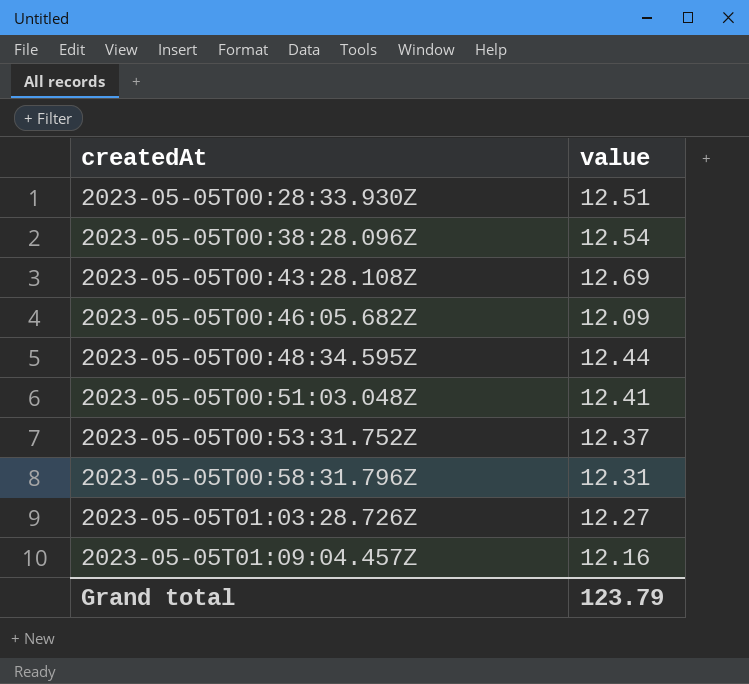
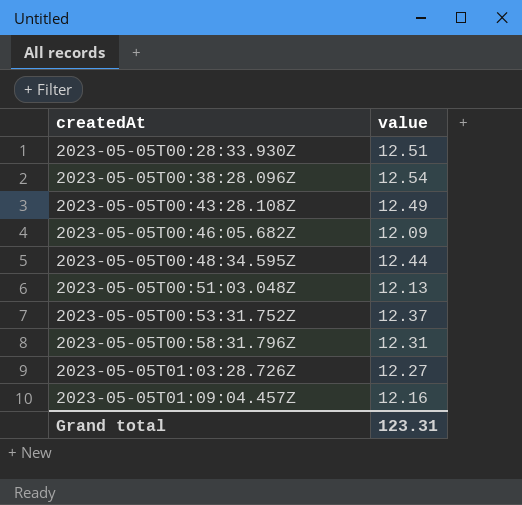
2023-05-05T00:43:28.108Z | value: 12.69 -> 12.49
2023-05-05T00:51:03.048Z | value: 12.41 -> 12.13
Grand total | value: 123.79 -> 123.31

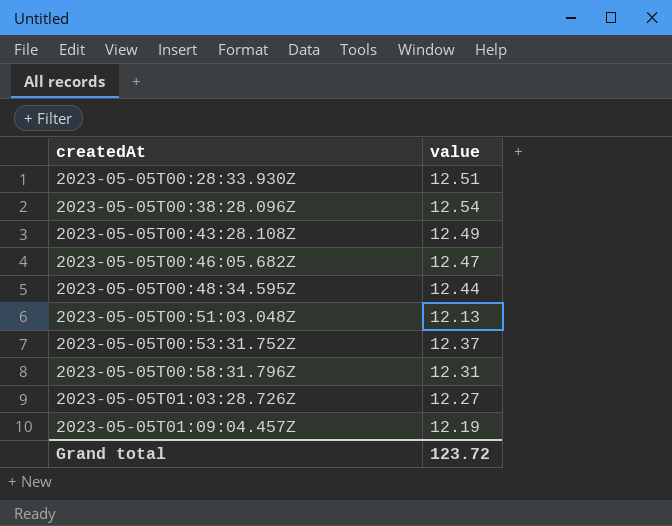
2023-05-05T00:46:05.682Z | value: 12.09 -> 12.47
2023-05-05T01:09:04.457Z | value: 12.16 -> 12.19
Grand total | value: 123.31 -> 123.72

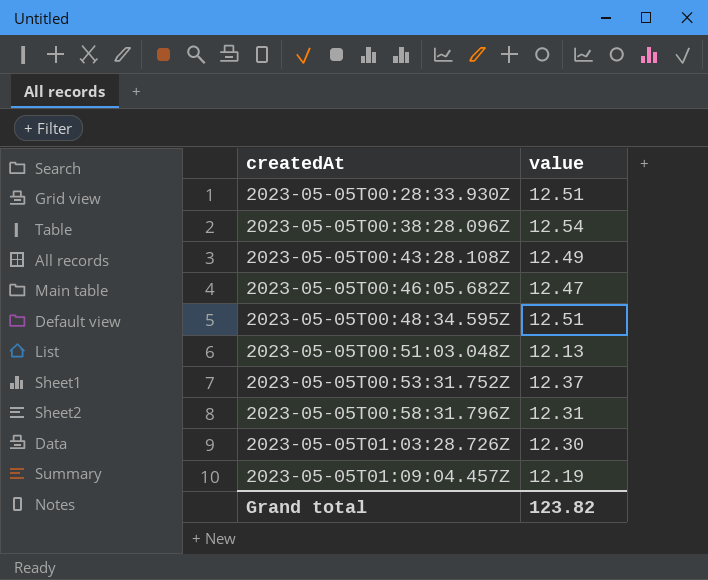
2023-05-05T00:48:34.595Z | value: 12.44 -> 12.51
2023-05-05T01:03:28.726Z | value: 12.27 -> 12.30
Grand total | value: 123.72 -> 123.82

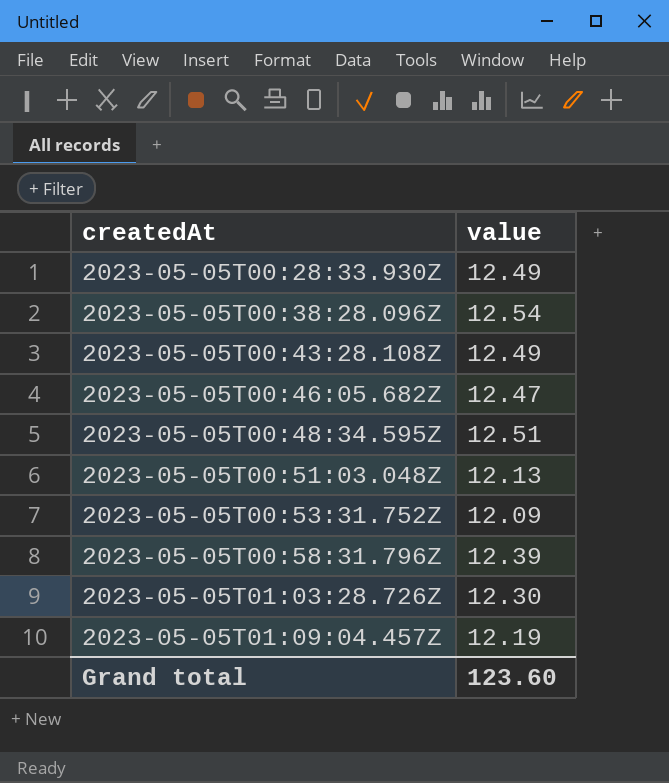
2023-05-05T00:28:33.930Z | value: 12.51 -> 12.49
2023-05-05T00:53:31.752Z | value: 12.37 -> 12.09
2023-05-05T00:58:31.796Z | value: 12.31 -> 12.39
Grand total | value: 123.82 -> 123.60

